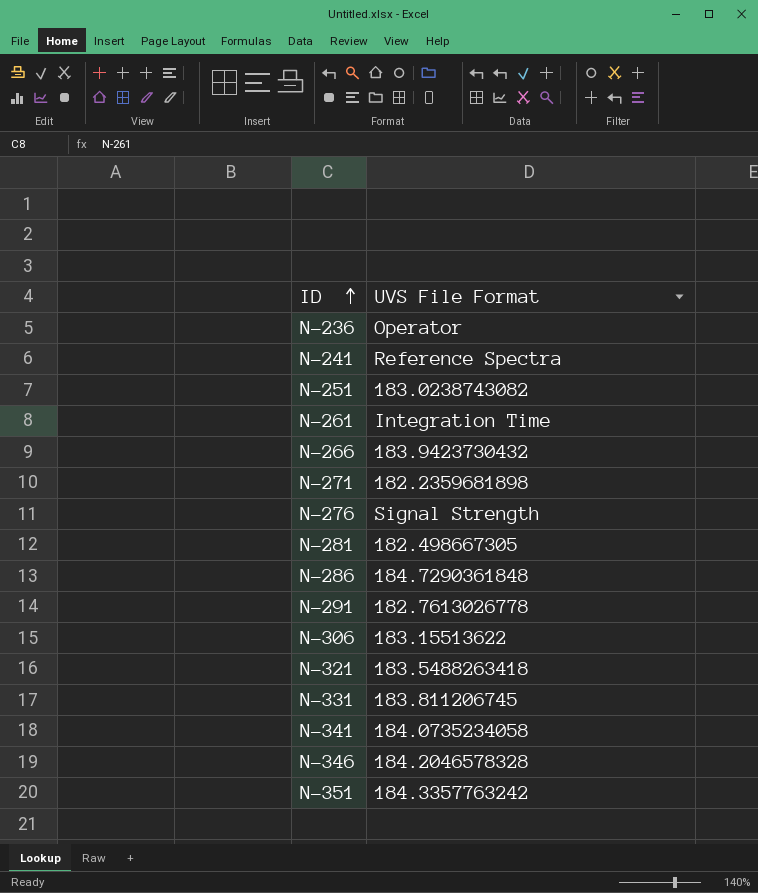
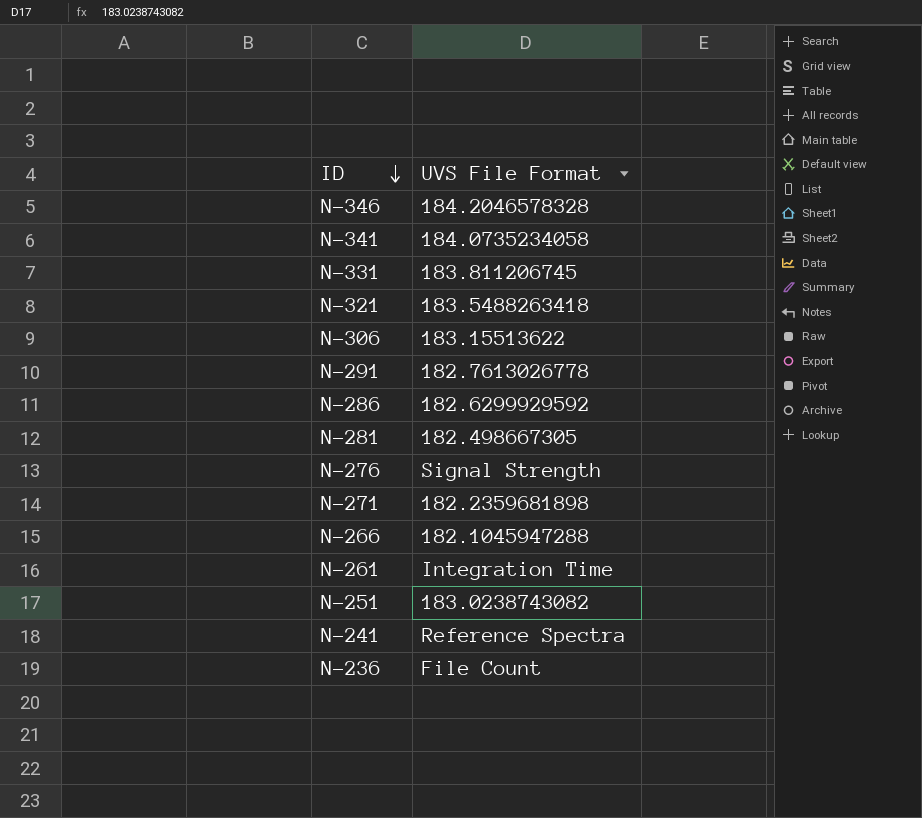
row order: ID ascending -> ID descending
row N-351: 184.3357763242 -> none
N-286 | UVS File Format: 184.7290361848 -> 182.6299929592
N-266 | UVS File Format: 183.9423730432 -> 182.1045947288
N-236 | UVS File Format: Operator -> File Count

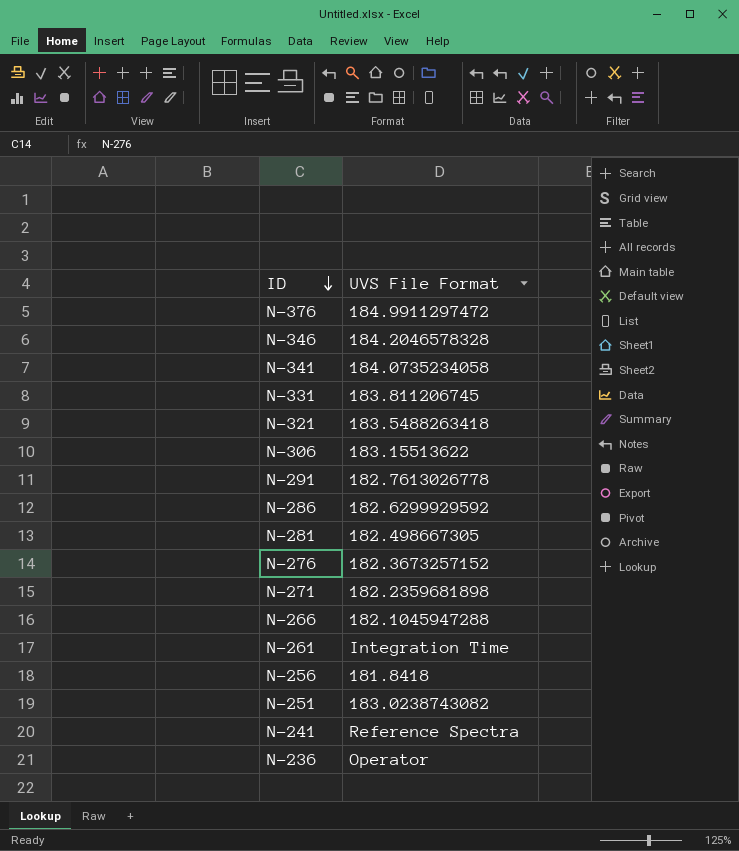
row N-376: none -> 184.9911297472
N-276 | UVS File Format: Signal Strength -> 182.3673257152
row N-256: none -> 181.8418
N-236 | UVS File Format: File Count -> Operator

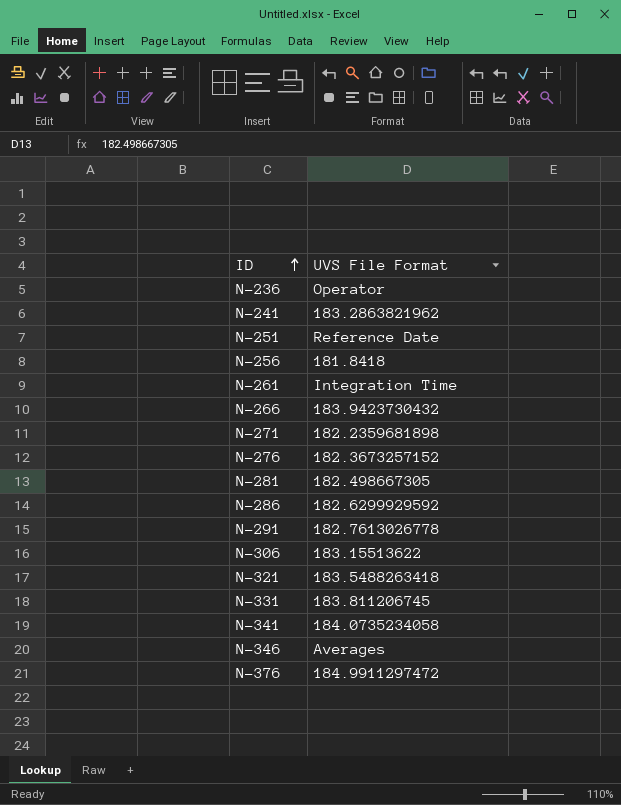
row order: ID descending -> ID ascending
N-241 | UVS File Format: Reference Spectra -> 183.2863821962
N-251 | UVS File Format: 183.0238743082 -> Reference Date
N-266 | UVS File Format: 182.1045947288 -> 183.9423730432
N-346 | UVS File Format: 184.2046578328 -> Averages

